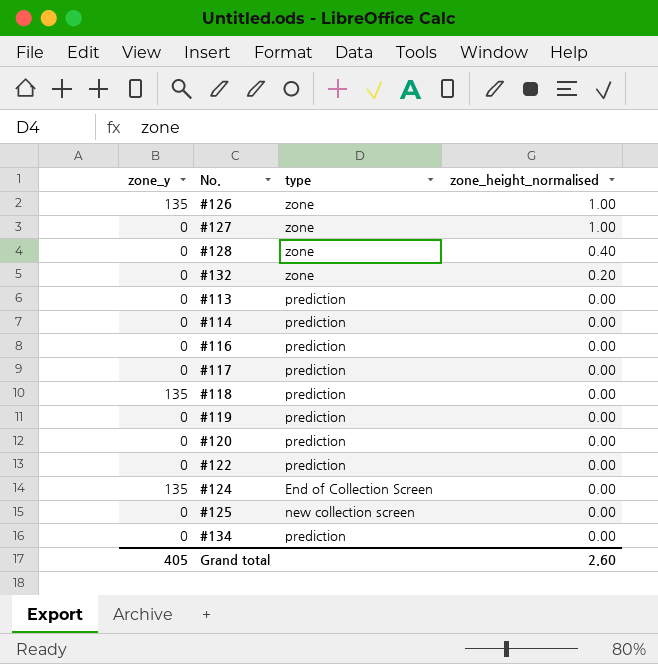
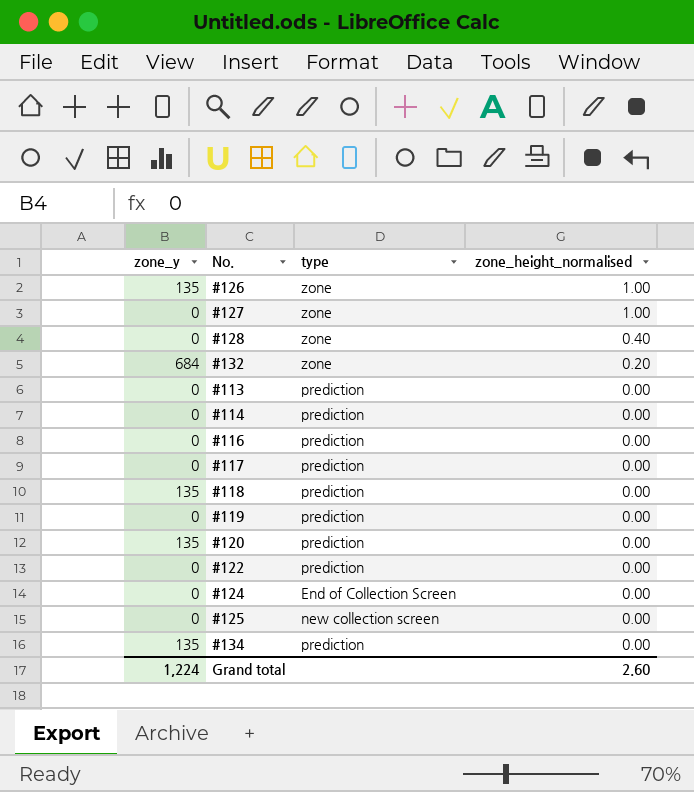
#132 | zone_y: 0 -> 684
#120 | zone_y: 0 -> 135
#124 | zone_y: 135 -> 0
#134 | zone_y: 0 -> 135
Grand total | zone_y: 405 -> 1,224

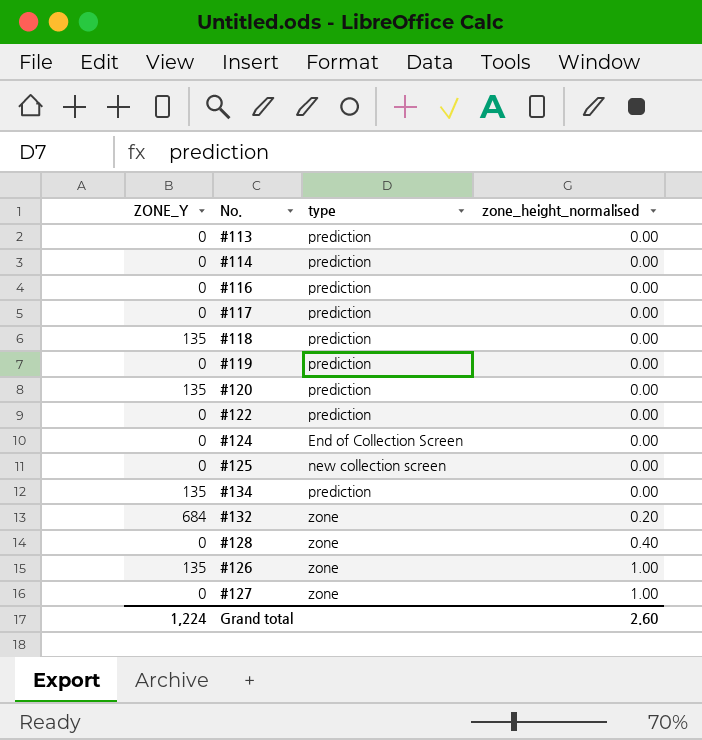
row order: zone_height_normalised descending -> zone_height_normalised ascending
column name: zone_y -> ZONE_Y

